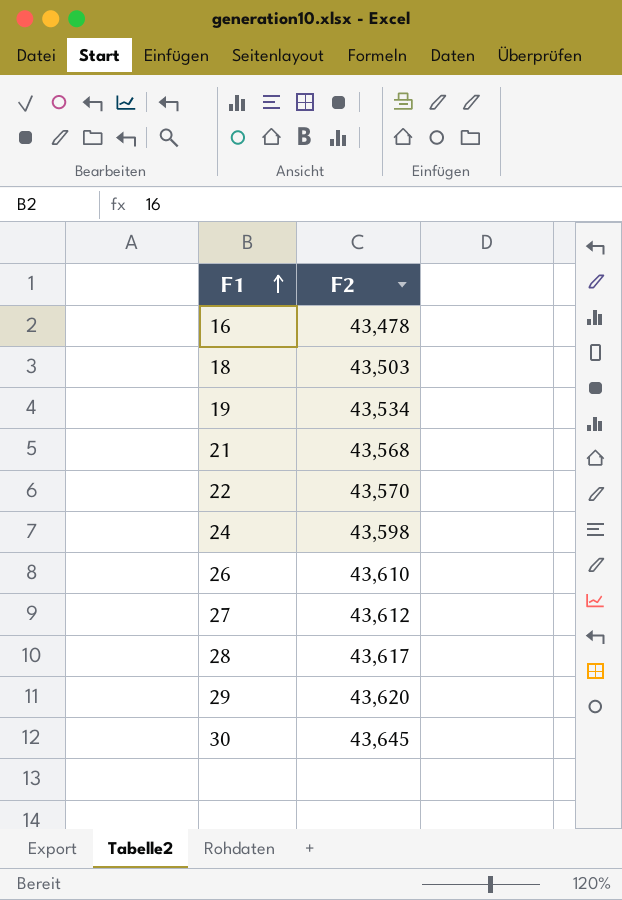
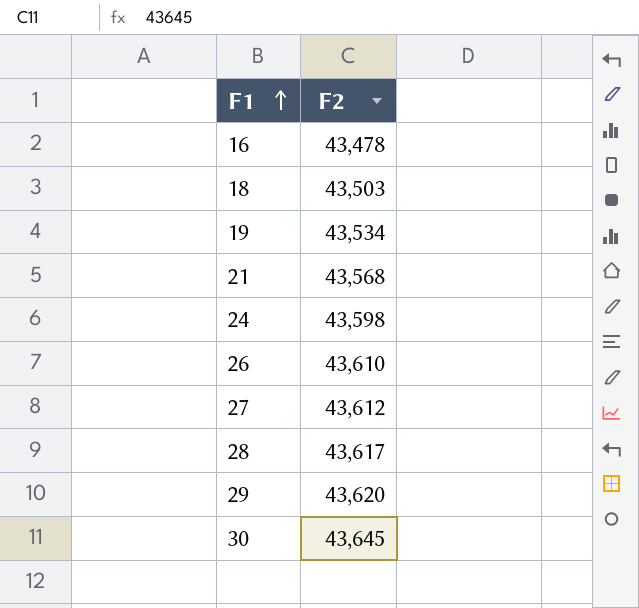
row 22: 43,570 -> none

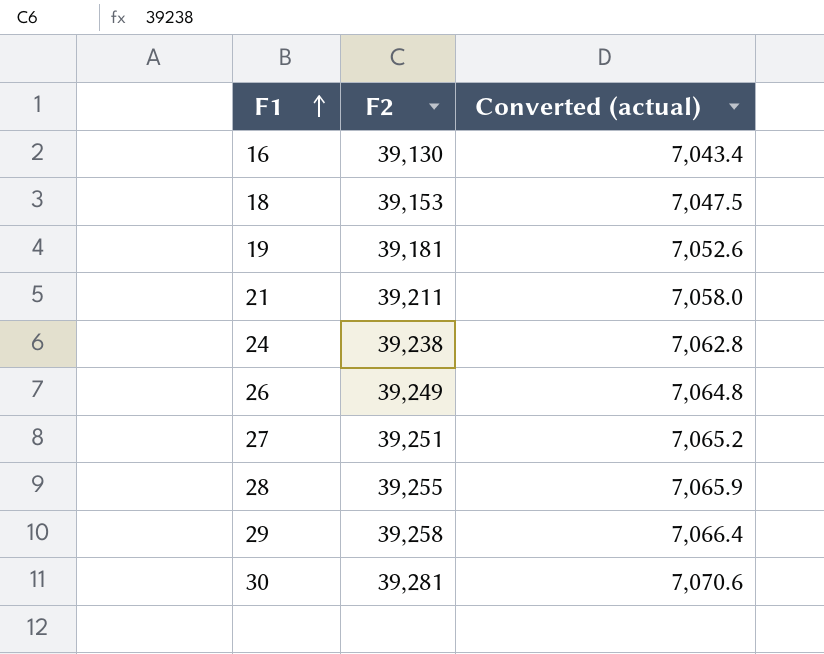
column Converted (actual) | formula: none -> [F2] * 0.18
16 | F2: 43,478 -> 39,130
18 | F2: 43,503 -> 39,153
19 | F2: 43,534 -> 39,181
21 | F2: 43,568 -> 39,211
24 | F2: 43,598 -> 39,238
26 | F2: 43,610 -> 39,249
27 | F2: 43,612 -> 39,251
28 | F2: 43,617 -> 39,255
29 | F2: 43,620 -> 39,258
30 | F2: 43,645 -> 39,281

